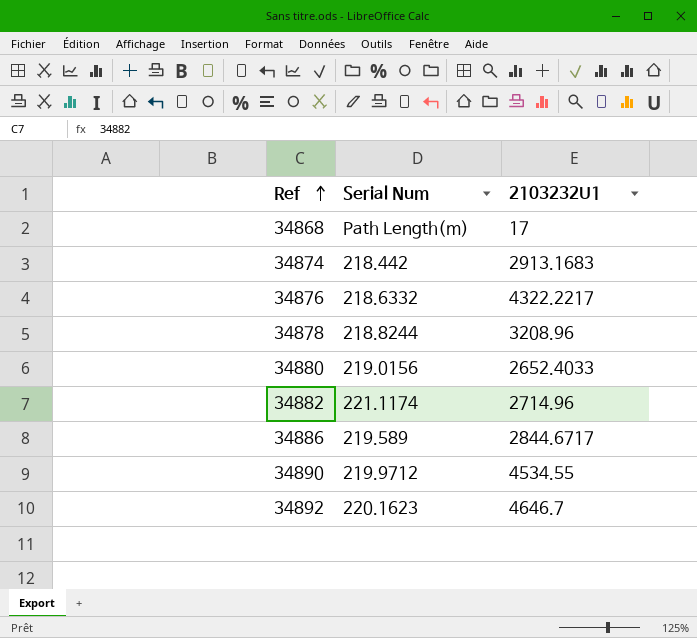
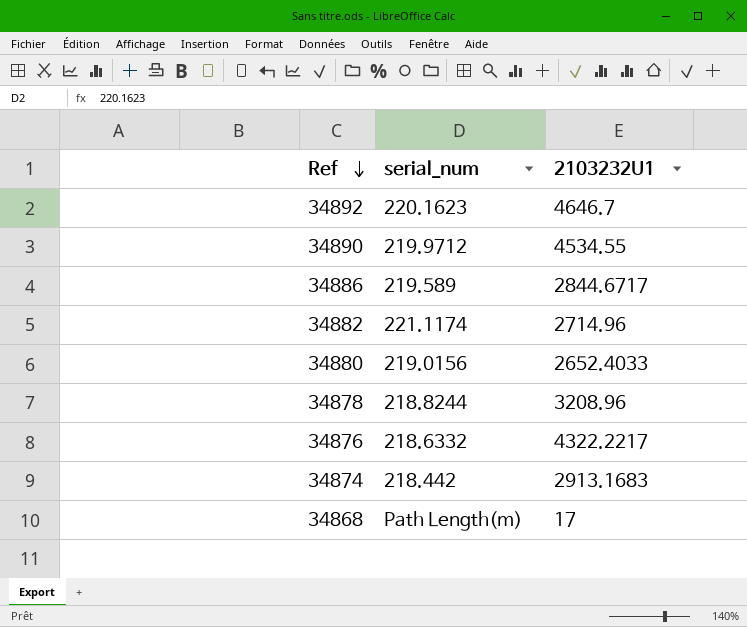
row order: Ref ascending -> Ref descending
column name: Serial Num -> serial_num

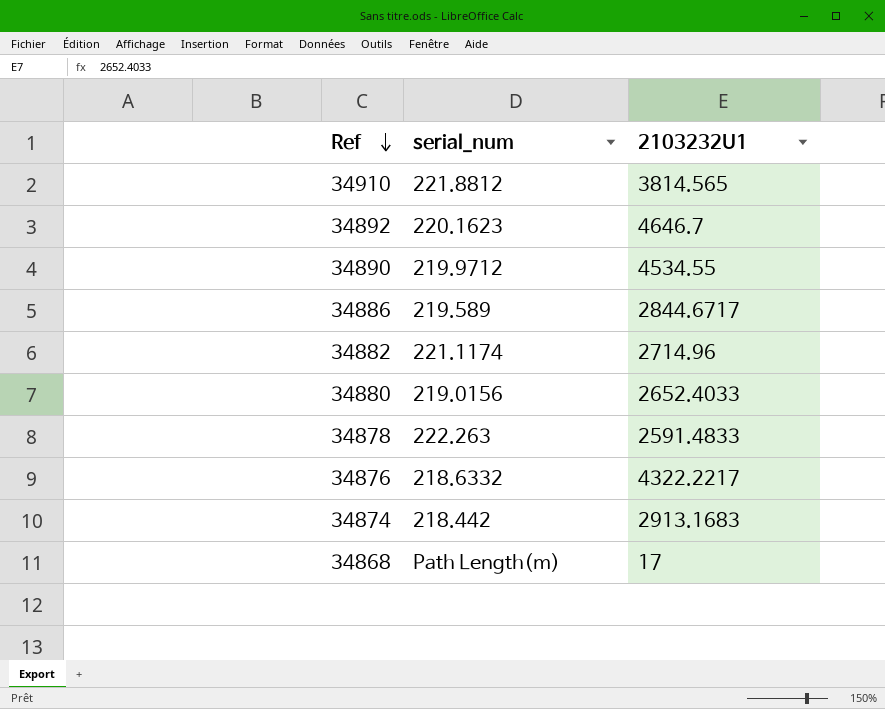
row 34910: none -> 221.8812 | 3814.565
34878 | serial_num: 218.8244 -> 222.263
34878 | 2103232U1: 3208.96 -> 2591.4833

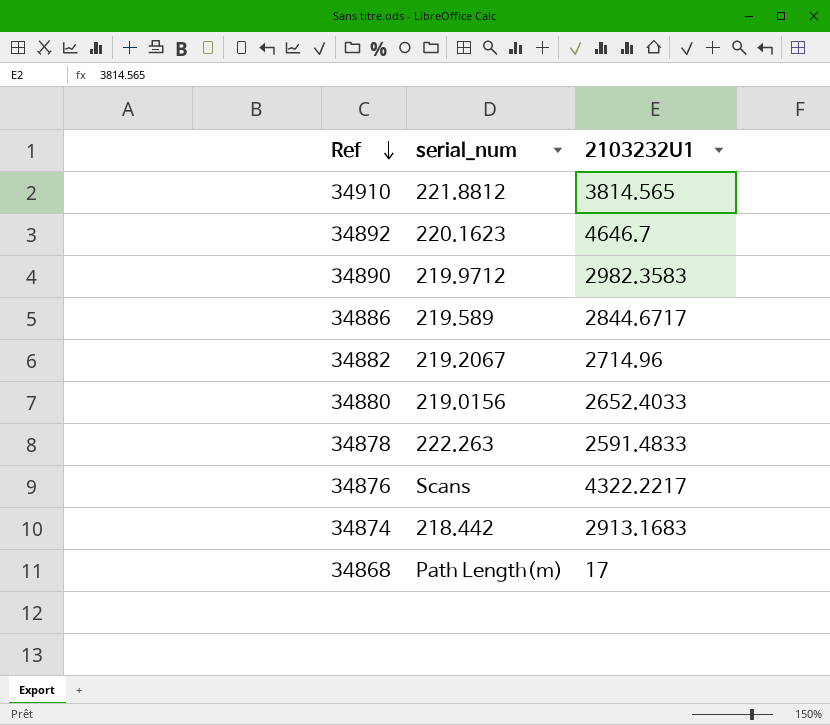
34890 | 2103232U1: 4534.55 -> 2982.3583
34882 | serial_num: 221.1174 -> 219.2067
34876 | serial_num: 218.6332 -> Scans

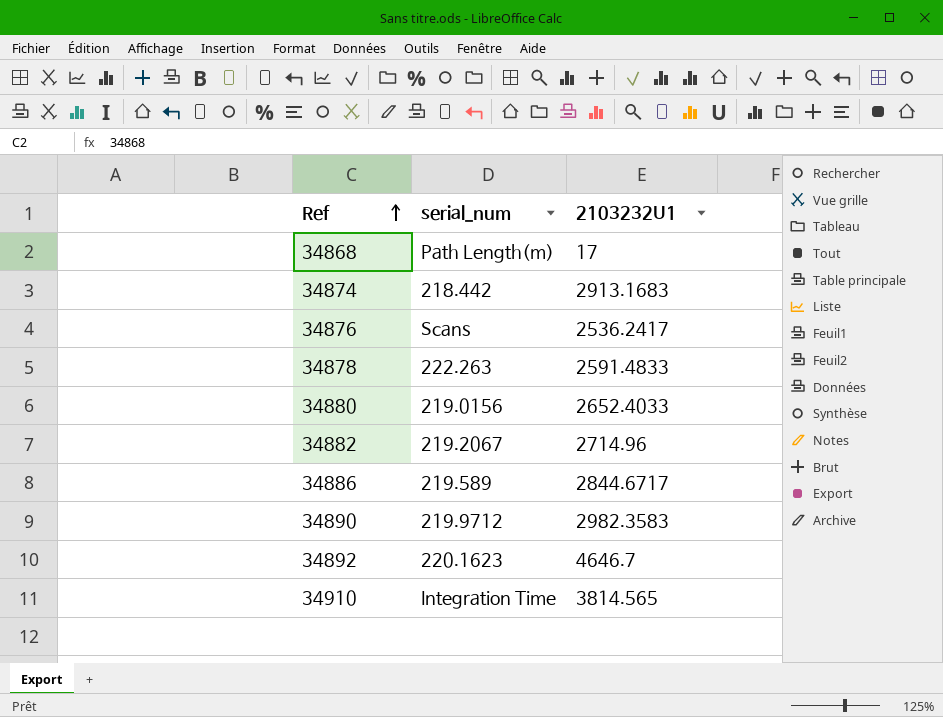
row order: Ref descending -> Ref ascending
34876 | 2103232U1: 4322.2217 -> 2536.2417
34910 | serial_num: 221.8812 -> Integration Time

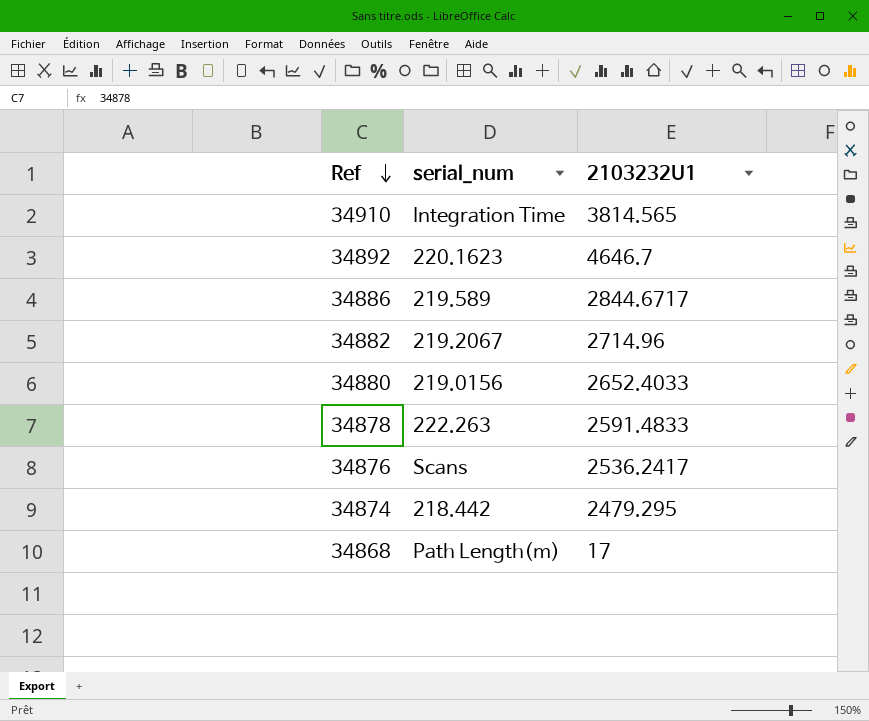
row order: Ref ascending -> Ref descending
row 34890: 219.9712 | 2982.3583 -> none
34874 | 2103232U1: 2913.1683 -> 2479.295

